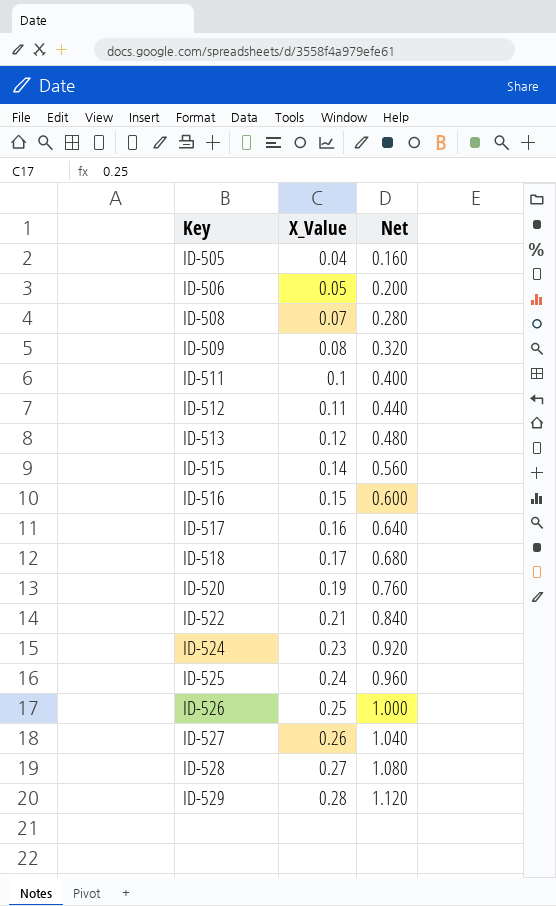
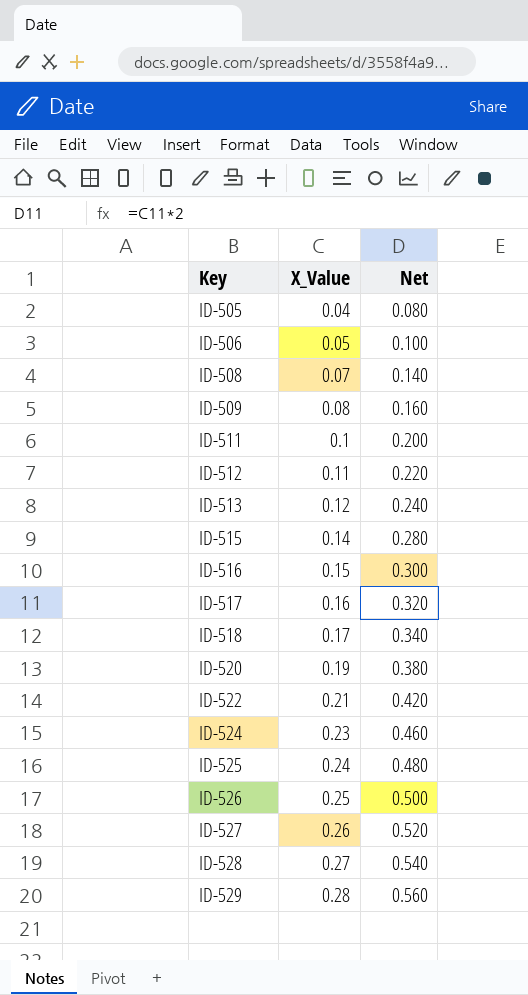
column Net | formula: [X_Value] * 4 -> [X_Value] * 2

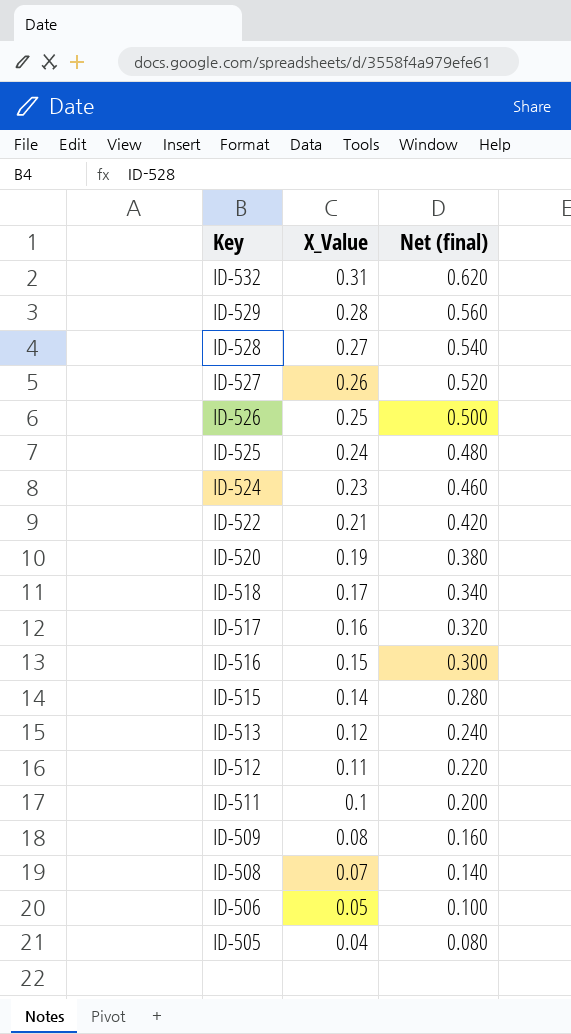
row order: Key ascending -> Key descending
column name: Net -> Net (final)
row ID-532: none -> 0.31 | 0.620

